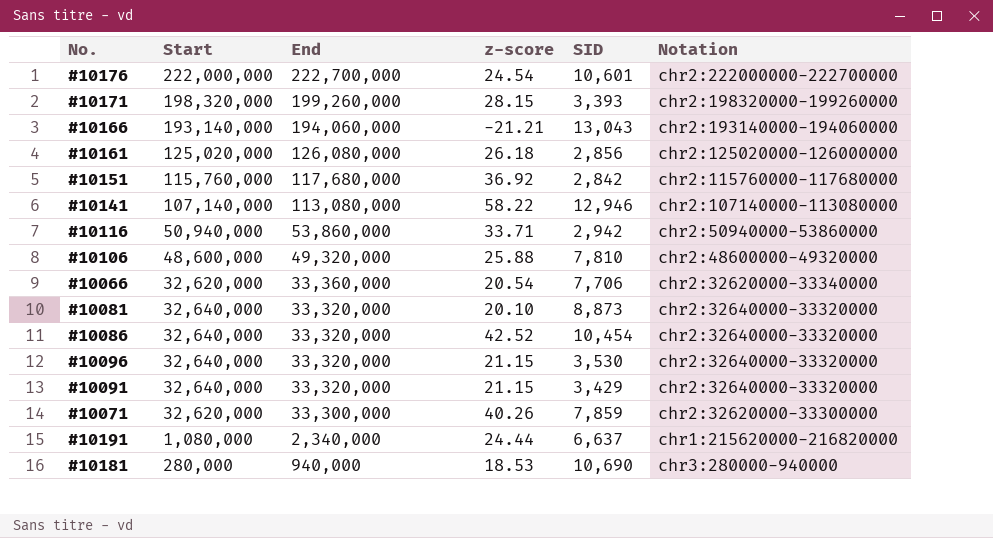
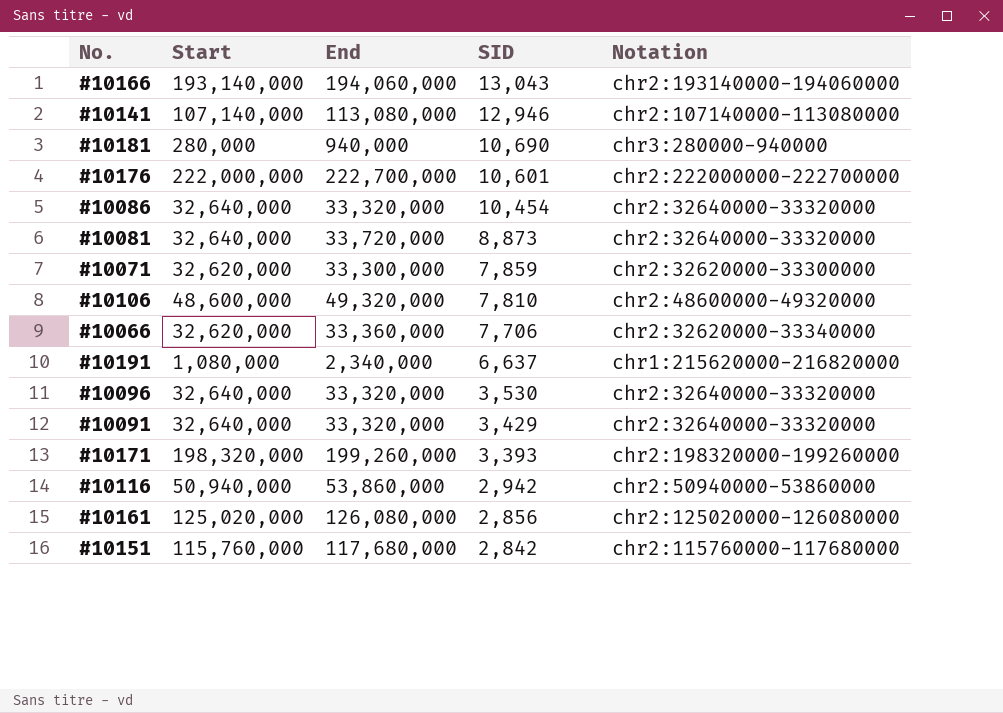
row order: End descending -> SID descending
column z-score | position: 4 -> none
#10081 | End: 33,320,000 -> 33,720,000
#10161 | Notation: chr2:125020000-126000000 -> chr2:125020000-126080000

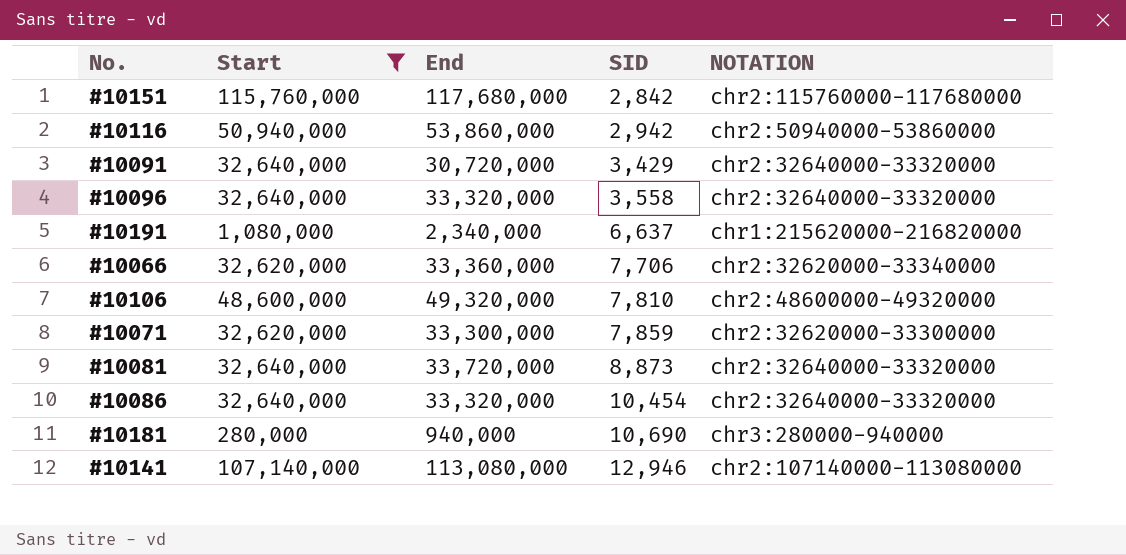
filter: none -> Start <= 115,760,000
row order: SID descending -> SID ascending
column name: Notation -> NOTATION
#10091 | End: 33,320,000 -> 30,720,000
#10096 | SID: 3,530 -> 3,558

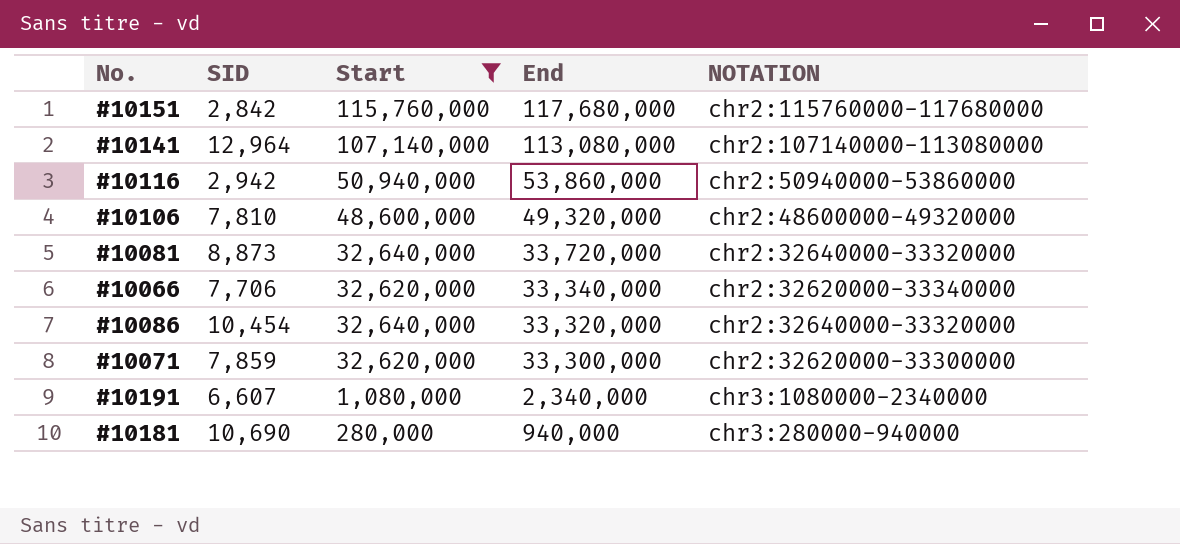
row order: SID ascending -> End descending
column SID | position: 4 -> 2
row #10091: 32,640,000 | 30,720,000 | 3,429 | chr2:32640000-33320000 -> none
row #10096: 32,640,000 | 33,320,000 | 3,558 | chr2:32640000-33320000 -> none
#10141 | SID: 12,946 -> 12,964
#10066 | End: 33,360,000 -> 33,340,000
#10191 | SID: 6,637 -> 6,607
#10191 | NOTATION: chr1:215620000-216820000 -> chr3:1080000-2340000

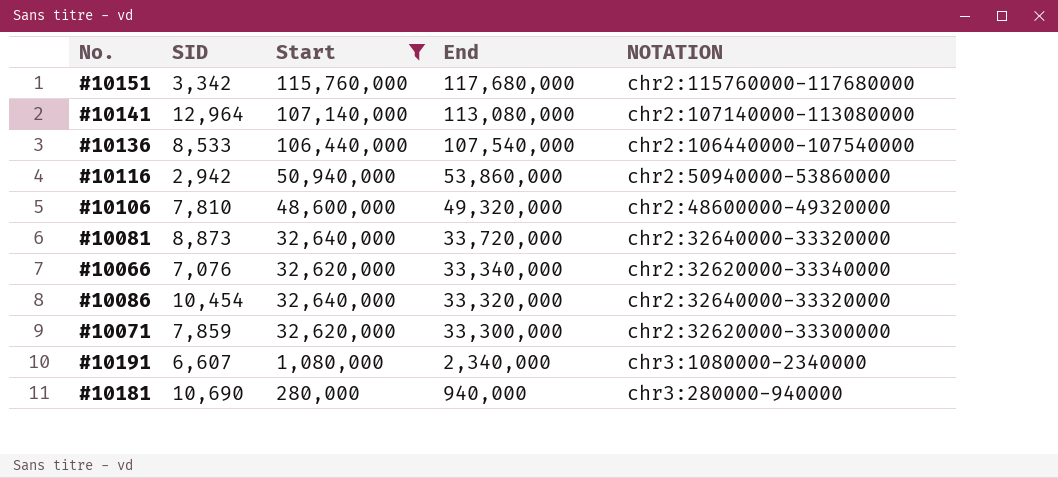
#10151 | SID: 2,842 -> 3,342
row #10136: none -> 8,533 | 106,440,000 | 107,540,000 | chr2:106440000-107540000
#10066 | SID: 7,706 -> 7,076

